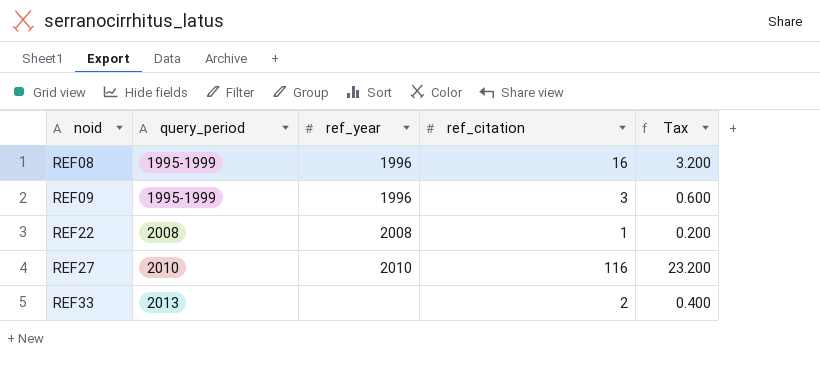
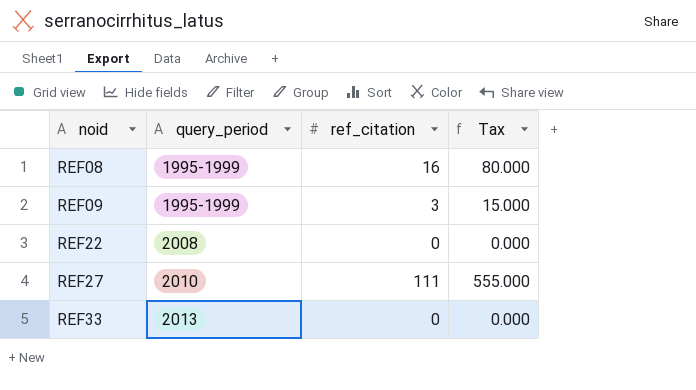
column ref_year | position: 3 -> none
column Tax | formula: [ref_citation] * 0.2 -> [ref_citation] * 5
REF22 | ref_citation: 1 -> 0
REF27 | ref_citation: 116 -> 111
REF33 | ref_citation: 2 -> 0

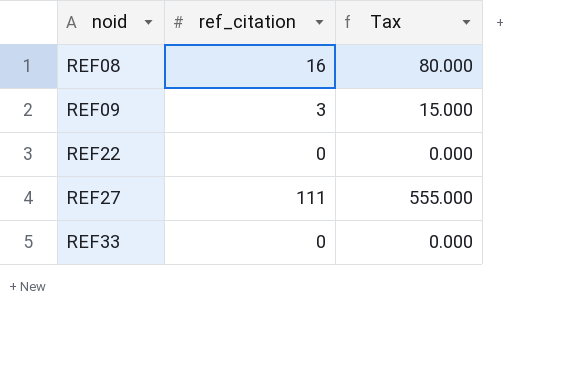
column query_period | position: 2 -> none

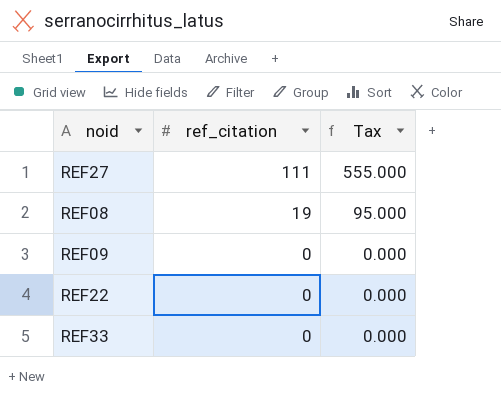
row order: noid ascending -> ref_citation descending
REF08 | ref_citation: 16 -> 19
REF08 | Tax: 80.000 -> 95.000
REF09 | ref_citation: 3 -> 0
REF09 | Tax: 15.000 -> 0.000

